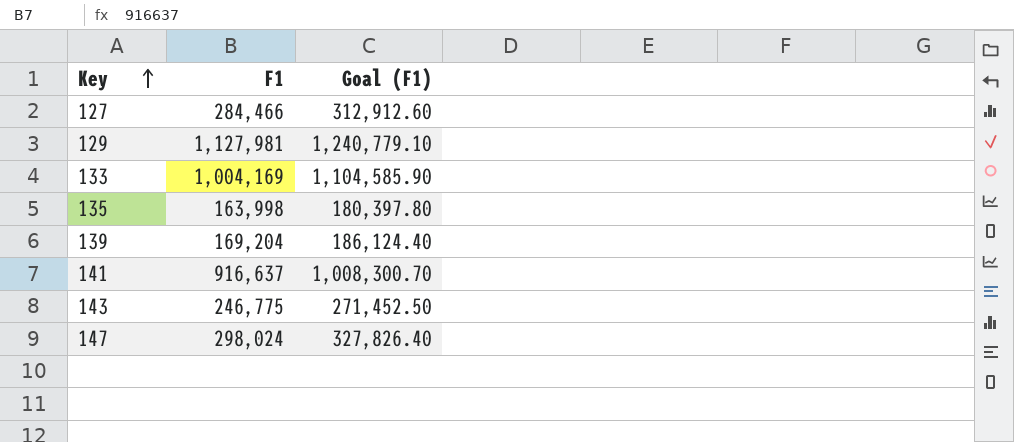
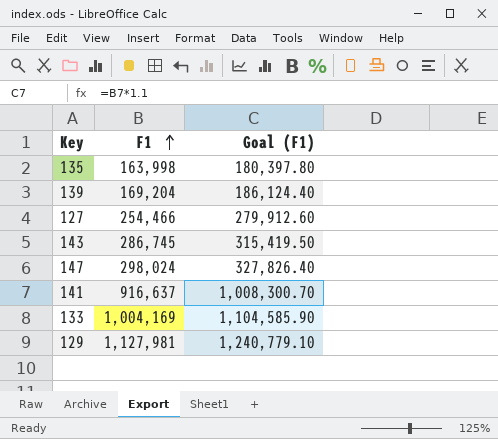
row order: Key ascending -> F1 ascending
127 | F1: 284,466 -> 254,466
127 | Goal (F1): 312,912.60 -> 279,912.60
143 | F1: 246,775 -> 286,745
143 | Goal (F1): 271,452.50 -> 315,419.50

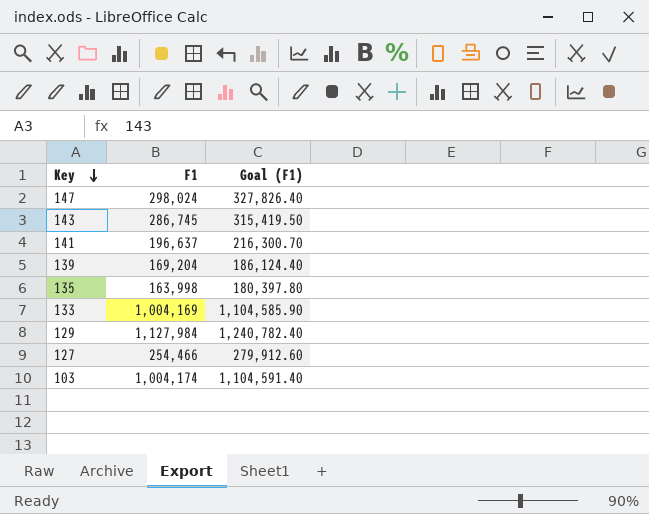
row order: F1 ascending -> Key descending
141 | F1: 916,637 -> 196,637
141 | Goal (F1): 1,008,300.70 -> 216,300.70
129 | F1: 1,127,981 -> 1,127,984
129 | Goal (F1): 1,240,779.10 -> 1,240,782.40
row 103: none -> 1,004,174 | 1,104,591.40

